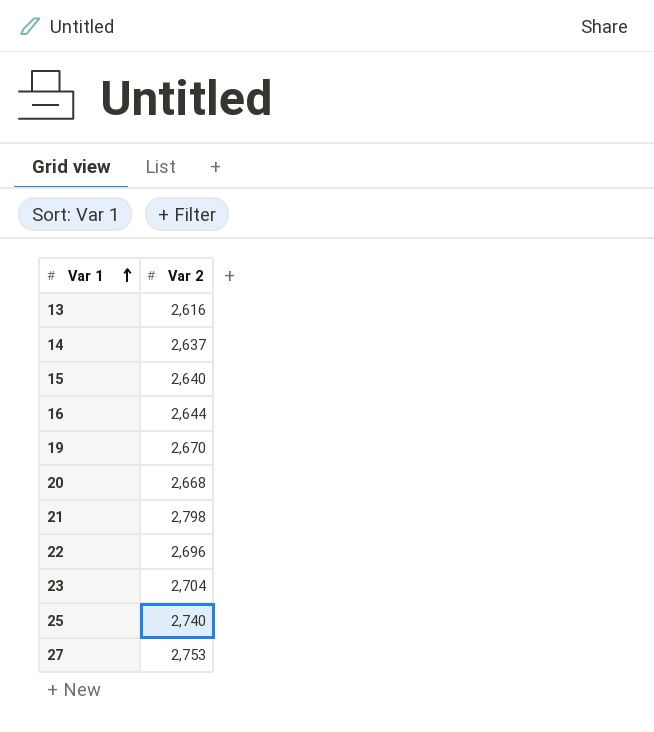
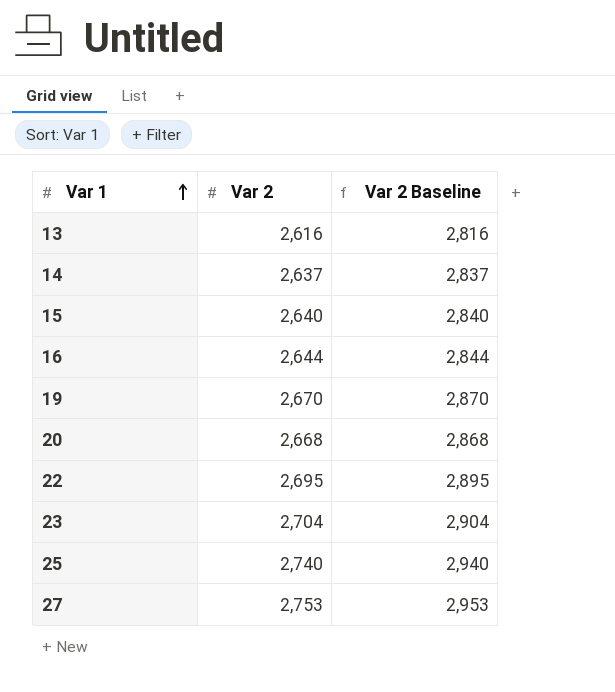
column Var 2 Baseline | formula: none -> [Var 2] + 200
row 21: 2,798 -> none
22 | Var 2: 2,696 -> 2,695

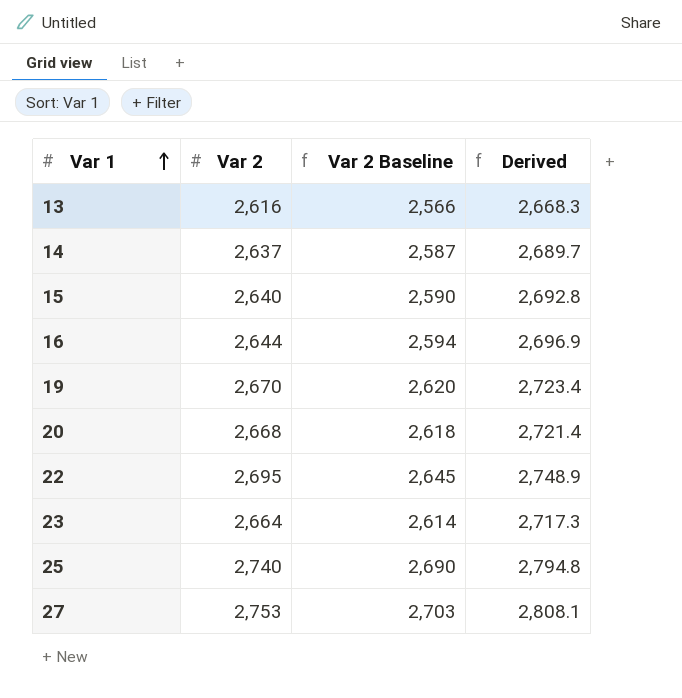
column Var 2 Baseline | formula: [Var 2] + 200 -> [Var 2] - 50
column Derived | formula: none -> [Var 2] * 1.02
23 | Var 2: 2,704 -> 2,664

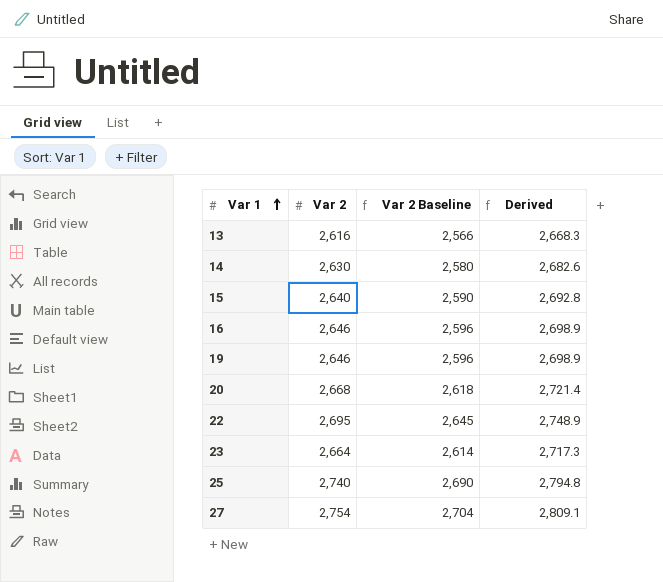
14 | Var 2: 2,637 -> 2,630
14 | Var 2 Baseline: 2,587 -> 2,580
14 | Derived: 2,689.7 -> 2,682.6
16 | Var 2: 2,644 -> 2,646
16 | Var 2 Baseline: 2,594 -> 2,596
16 | Derived: 2,696.9 -> 2,698.9
19 | Var 2: 2,670 -> 2,646
19 | Var 2 Baseline: 2,620 -> 2,596
19 | Derived: 2,723.4 -> 2,698.9
27 | Var 2: 2,753 -> 2,754
27 | Var 2 Baseline: 2,703 -> 2,704
27 | Derived: 2,808.1 -> 2,809.1

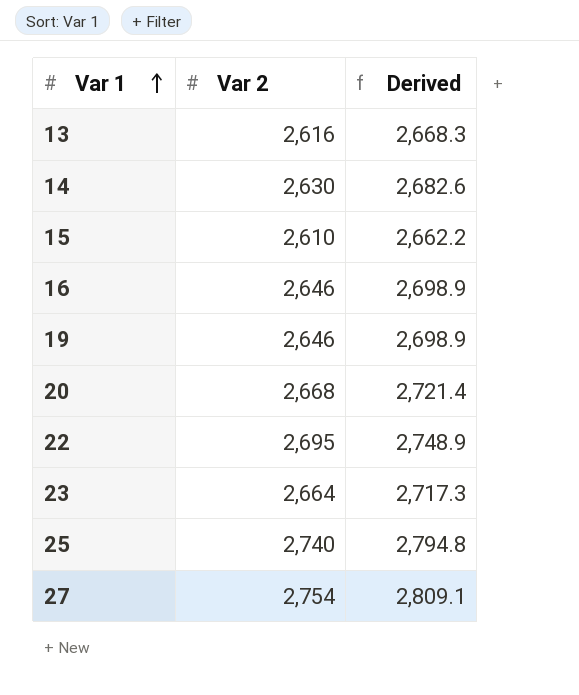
column Var 2 Baseline | formula: [Var 2] - 50 -> none
15 | Var 2: 2,640 -> 2,610
15 | Derived: 2,692.8 -> 2,662.2

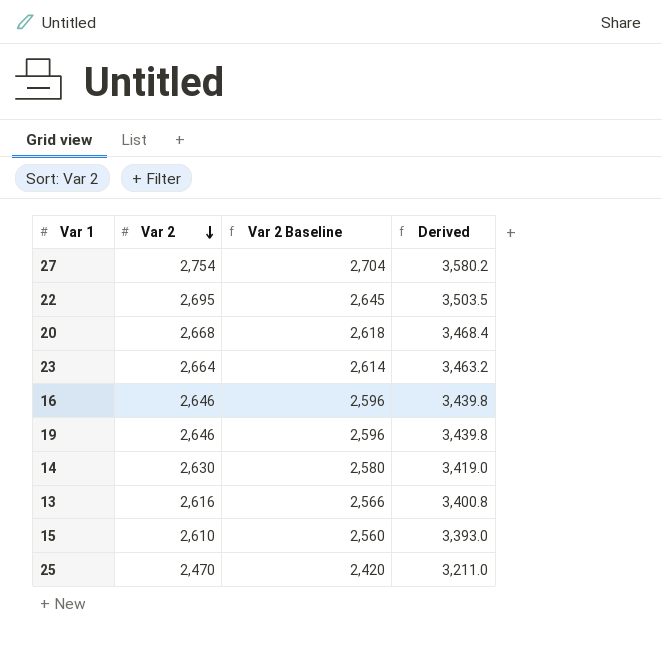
row order: Var 1 ascending -> Var 2 descending
column Var 2 Baseline | formula: none -> [Var 2] - 50
column Derived | formula: [Var 2] * 1.02 -> [Var 2] * 1.3
25 | Var 2: 2,740 -> 2,470

